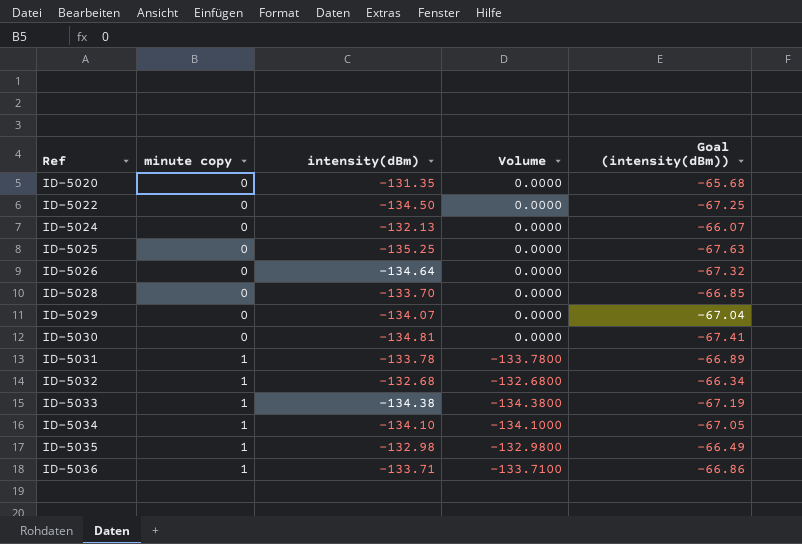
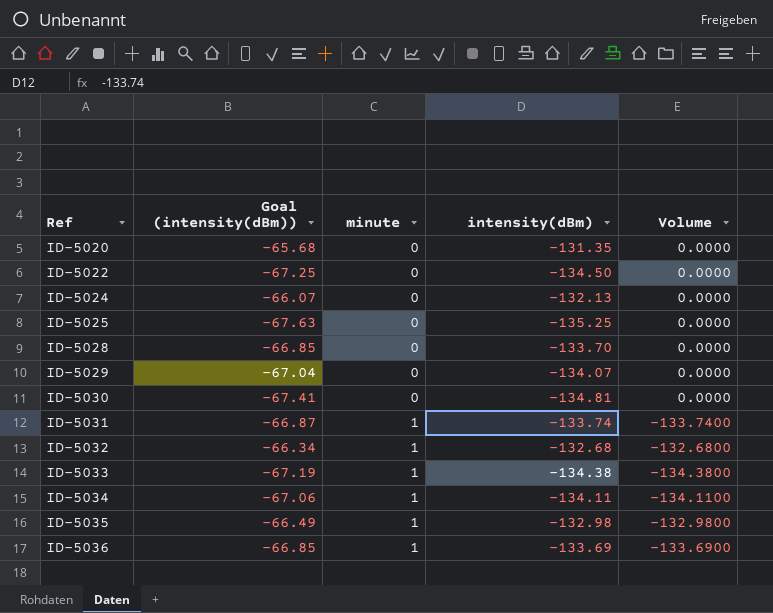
column Goal (intensity(dBm)) | position: 5 -> 2
column name: minute copy -> minute
row ID-5026: 0 | -134.64 | 0.0000 | -67.32 -> none
ID-5031 | Goal (intensity(dBm)): -66.89 -> -66.87
ID-5031 | intensity(dBm): -133.78 -> -133.74
ID-5031 | Volume: -133.7800 -> -133.7400
ID-5034 | Goal (intensity(dBm)): -67.05 -> -67.06
ID-5034 | intensity(dBm): -134.10 -> -134.11
ID-5034 | Volume: -134.1000 -> -134.1100
ID-5036 | Goal (intensity(dBm)): -66.86 -> -66.85
ID-5036 | intensity(dBm): -133.71 -> -133.69
ID-5036 | Volume: -133.7100 -> -133.6900

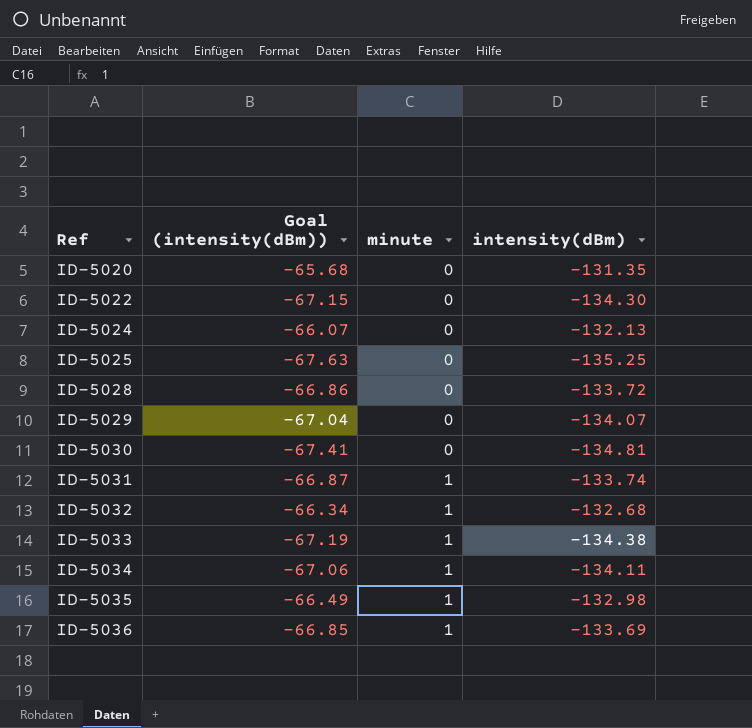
column Volume | formula: [minute] * [intensity(dBm)] -> none
ID-5022 | Goal (intensity(dBm)): -67.25 -> -67.15
ID-5022 | intensity(dBm): -134.50 -> -134.30
ID-5028 | Goal (intensity(dBm)): -66.85 -> -66.86
ID-5028 | intensity(dBm): -133.70 -> -133.72

